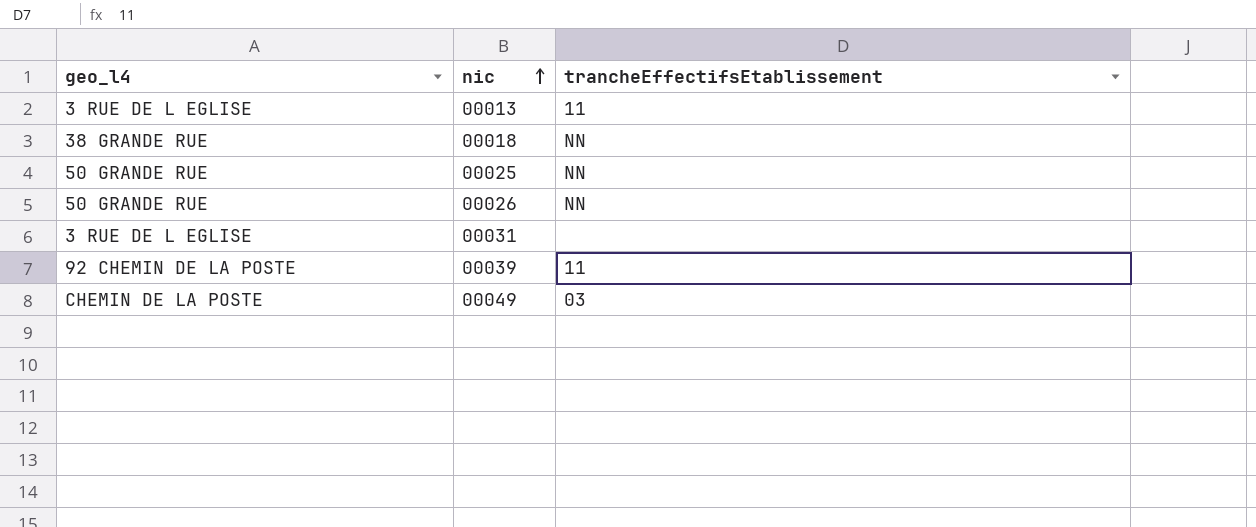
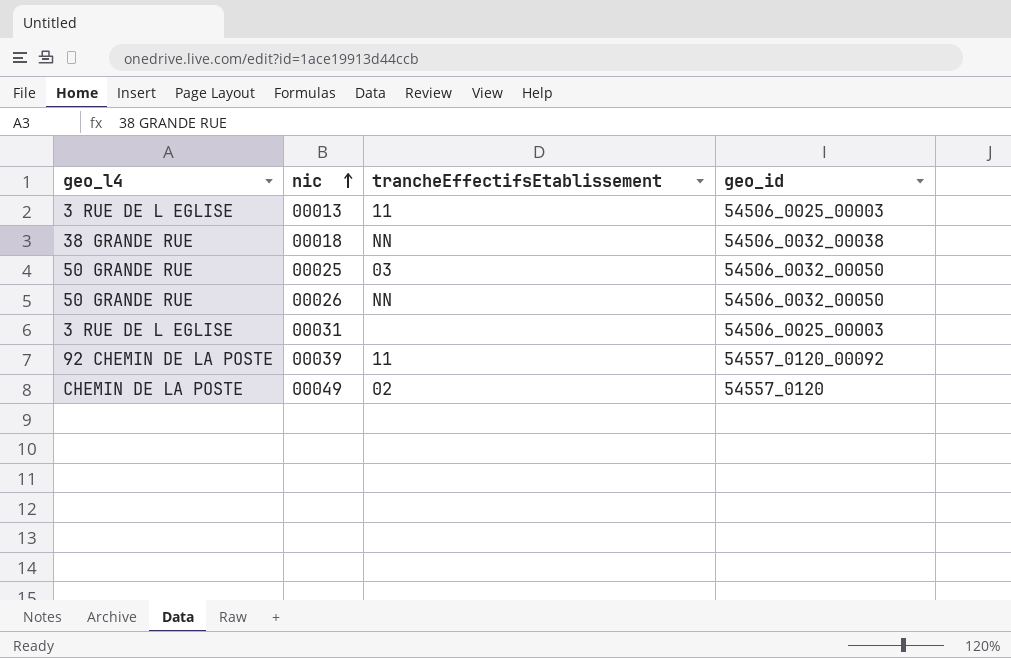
column geo_id | position: none -> 4
00025 | trancheEffectifsEtablissement: NN -> 03
00049 | trancheEffectifsEtablissement: 03 -> 02

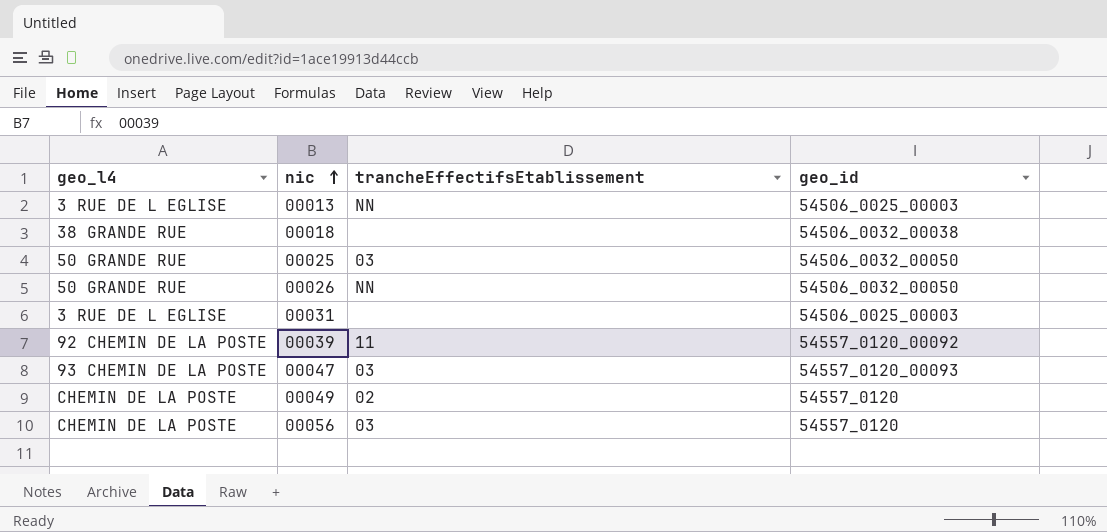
00013 | trancheEffectifsEtablissement: 11 -> NN
00018 | trancheEffectifsEtablissement: NN -> none
row 00047: none -> 93 CHEMIN DE LA POSTE | 03 | 54557_0120_00093
row 00056: none -> CHEMIN DE LA POSTE | 03 | 54557_0120

